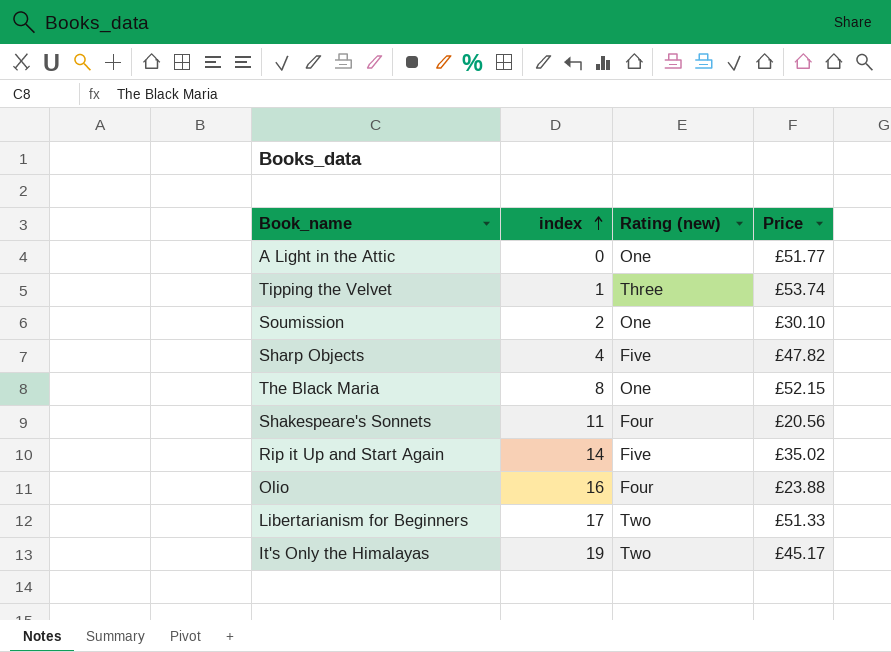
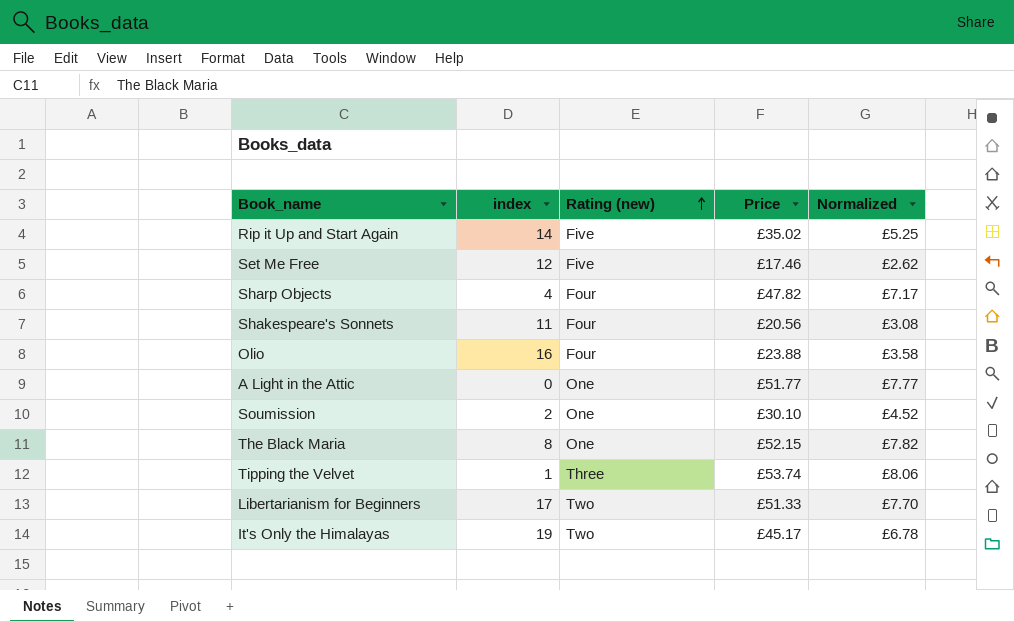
row order: index ascending -> Rating (new) ascending
column Normalized | formula: none -> [Price] * 0.15
row Set Me Free: none -> 12 | Five | £17.46 | £2.62
Sharp Objects | Rating (new): Five -> Four

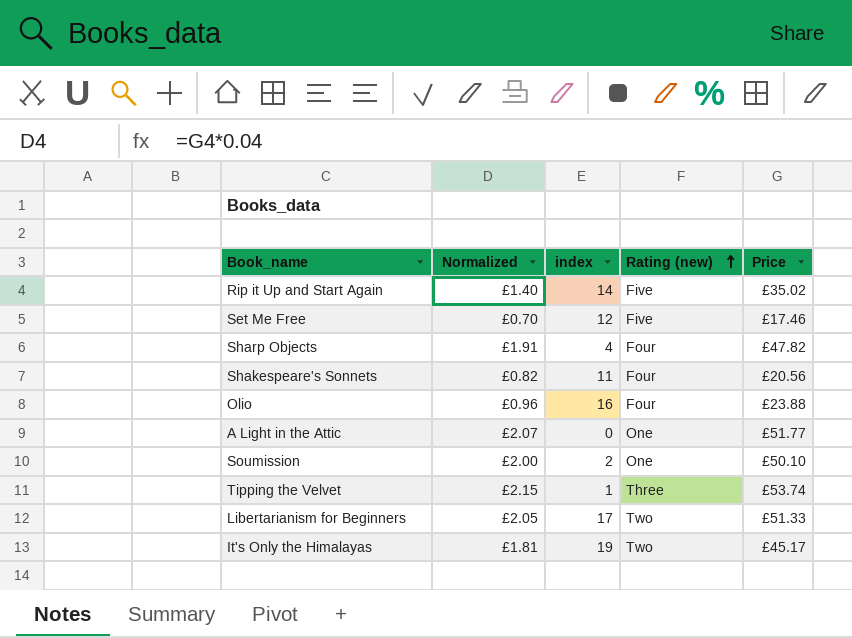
column Normalized | formula: [Price] * 0.15 -> [Price] * 0.04
column Normalized | position: 5 -> 2
row The Black Maria: 8 | One | £52.15 | £7.82 -> none
Soumission | Price: £30.10 -> £50.10

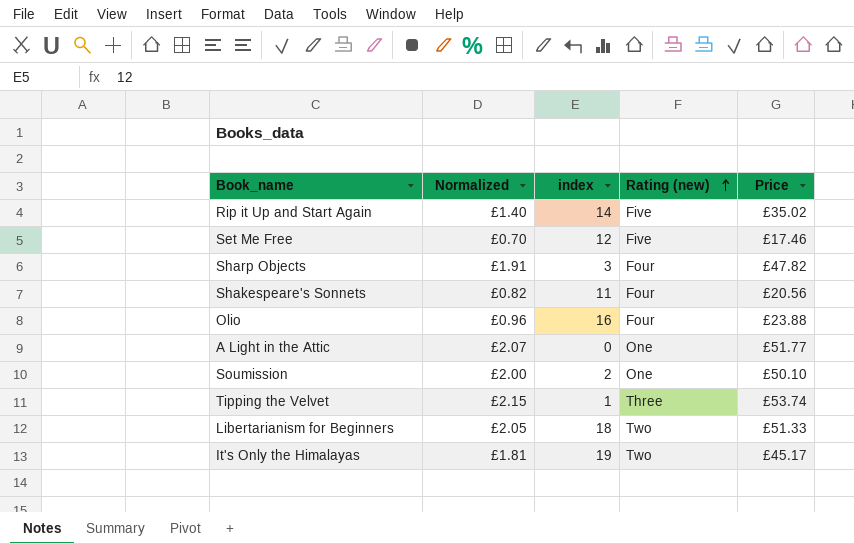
Sharp Objects | index: 4 -> 3
Libertarianism for Beginners | index: 17 -> 18

